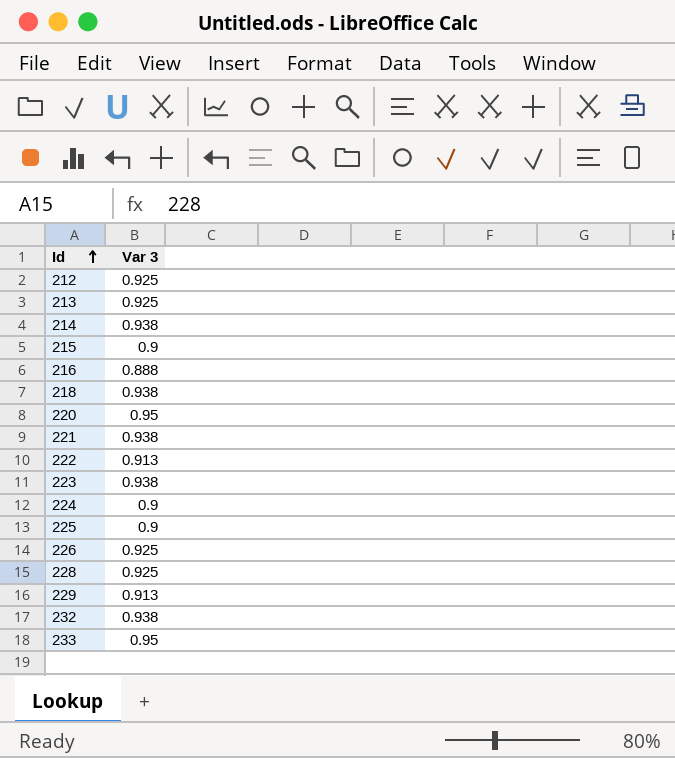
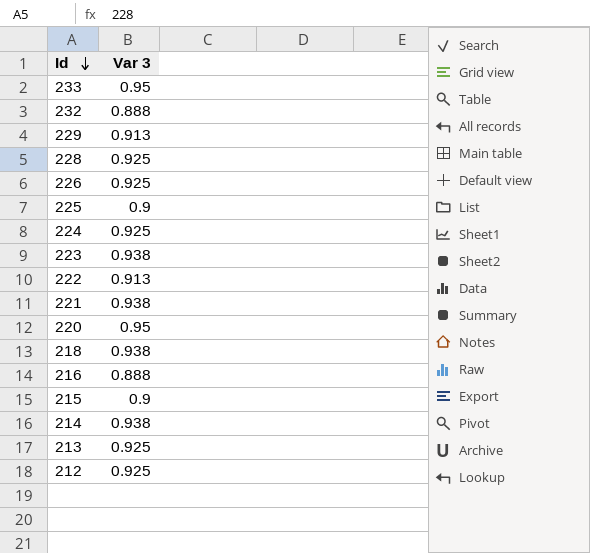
row order: Id ascending -> Id descending
232 | Var 3: 0.938 -> 0.888
224 | Var 3: 0.9 -> 0.925

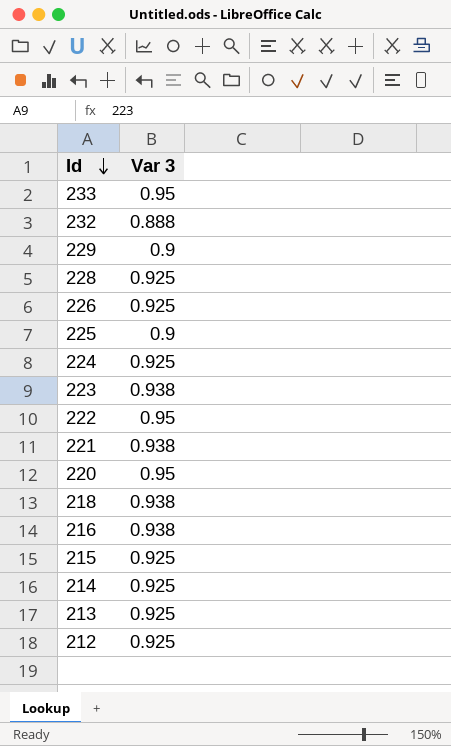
229 | Var 3: 0.913 -> 0.9
222 | Var 3: 0.913 -> 0.95
216 | Var 3: 0.888 -> 0.938
215 | Var 3: 0.9 -> 0.925
214 | Var 3: 0.938 -> 0.925

